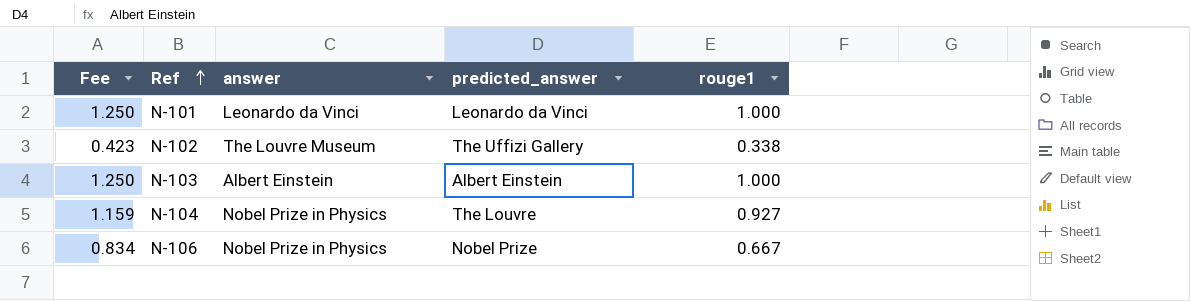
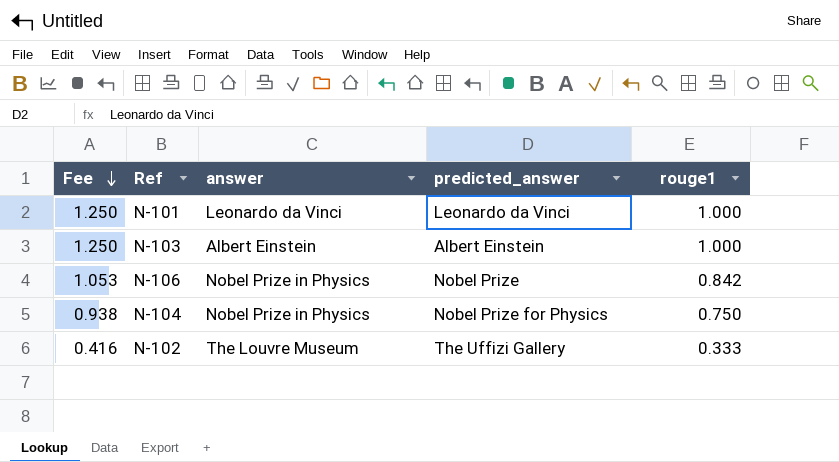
row order: Ref ascending -> Fee descending
N-106 | Fee: 0.834 -> 1.053
N-106 | rouge1: 0.667 -> 0.842
N-104 | Fee: 1.159 -> 0.938
N-104 | predicted_answer: The Louvre -> Nobel Prize for Physics
N-104 | rouge1: 0.927 -> 0.750
N-102 | Fee: 0.423 -> 0.416
N-102 | rouge1: 0.338 -> 0.333

